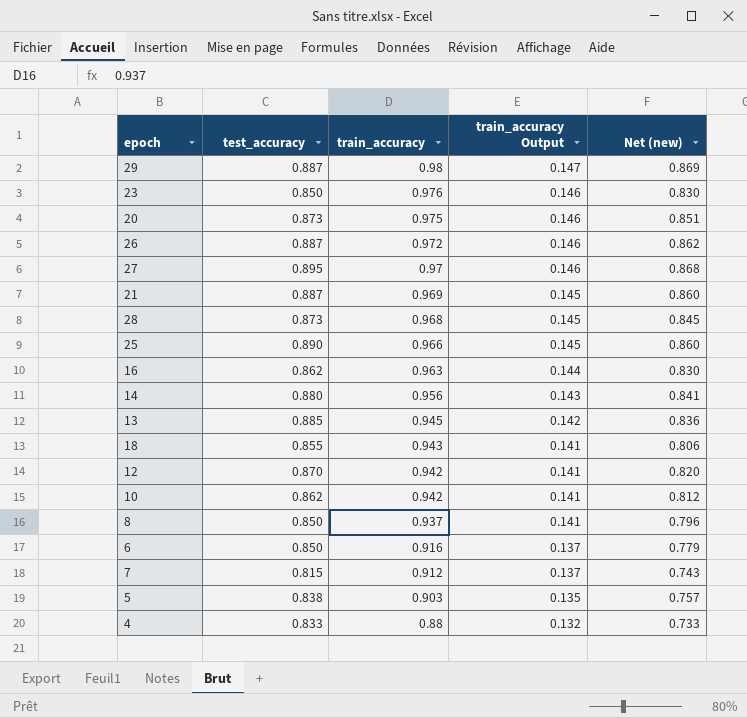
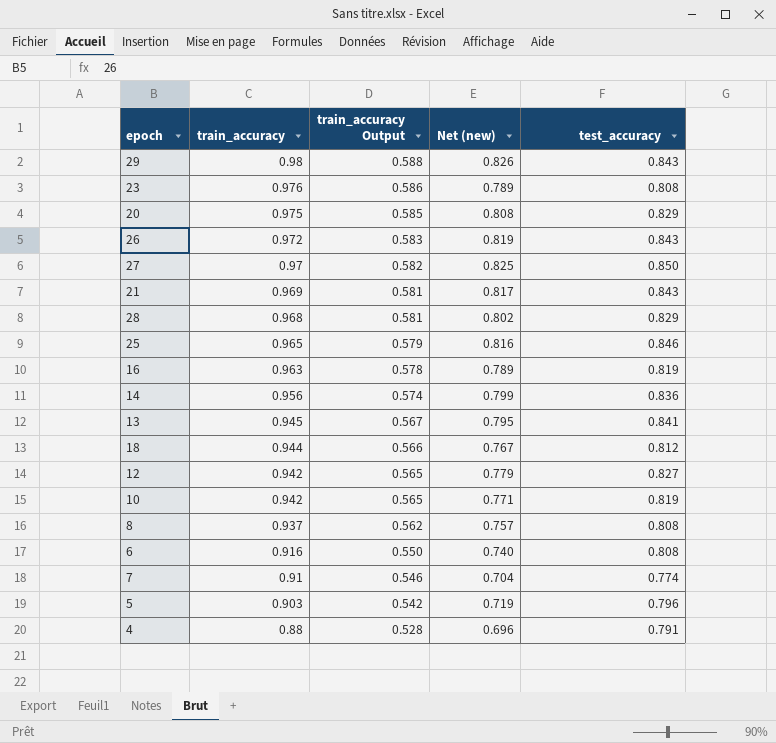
column train_accuracy Output | formula: [train_accuracy] * 0.15 -> [train_accuracy] * 0.6
column test_accuracy | position: 2 -> 5
29 | Net (new): 0.869 -> 0.826
29 | test_accuracy: 0.887 -> 0.843
23 | Net (new): 0.830 -> 0.789
23 | test_accuracy: 0.850 -> 0.808
20 | Net (new): 0.851 -> 0.808
20 | test_accuracy: 0.873 -> 0.829
26 | Net (new): 0.862 -> 0.819
26 | test_accuracy: 0.887 -> 0.843
27 | Net (new): 0.868 -> 0.825
27 | test_accuracy: 0.895 -> 0.850
21 | Net (new): 0.860 -> 0.817
21 | test_accuracy: 0.887 -> 0.843
28 | Net (new): 0.845 -> 0.802
28 | test_accuracy: 0.873 -> 0.829
25 | train_accuracy: 0.966 -> 0.965
25 | Net (new): 0.860 -> 0.816
25 | test_accuracy: 0.890 -> 0.846
16 | Net (new): 0.830 -> 0.789
16 | test_accuracy: 0.862 -> 0.819
14 | Net (new): 0.841 -> 0.799
14 | test_accuracy: 0.880 -> 0.836
13 | Net (new): 0.836 -> 0.795
13 | test_accuracy: 0.885 -> 0.841
18 | train_accuracy: 0.943 -> 0.944
18 | Net (new): 0.806 -> 0.767
18 | test_accuracy: 0.855 -> 0.812
12 | Net (new): 0.820 -> 0.779
12 | test_accuracy: 0.870 -> 0.827
10 | Net (new): 0.812 -> 0.771
10 | test_accuracy: 0.862 -> 0.819
8 | Net (new): 0.796 -> 0.757
8 | test_accuracy: 0.850 -> 0.808
6 | Net (new): 0.779 -> 0.740
6 | test_accuracy: 0.850 -> 0.808
7 | train_accuracy: 0.912 -> 0.91
7 | Net (new): 0.743 -> 0.704
7 | test_accuracy: 0.815 -> 0.774
5 | Net (new): 0.757 -> 0.719
5 | test_accuracy: 0.838 -> 0.796
4 | Net (new): 0.733 -> 0.696
4 | test_accuracy: 0.833 -> 0.791

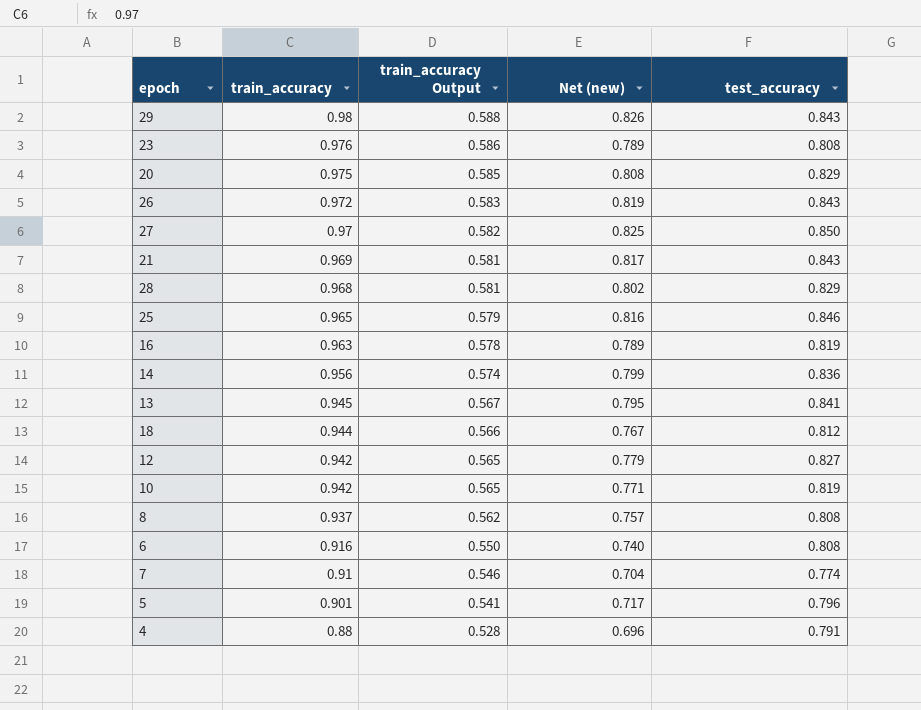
5 | train_accuracy: 0.903 -> 0.901
5 | train_accuracy Output: 0.542 -> 0.541
5 | Net (new): 0.719 -> 0.717

